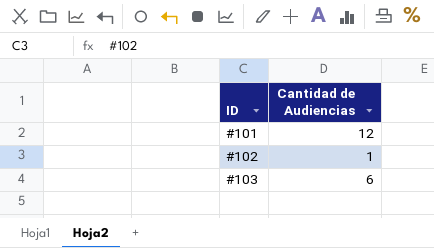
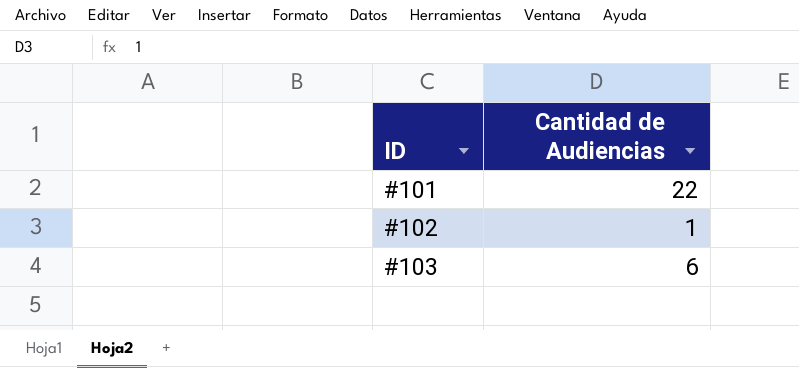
#101 | Cantidad de Audiencias: 12 -> 22

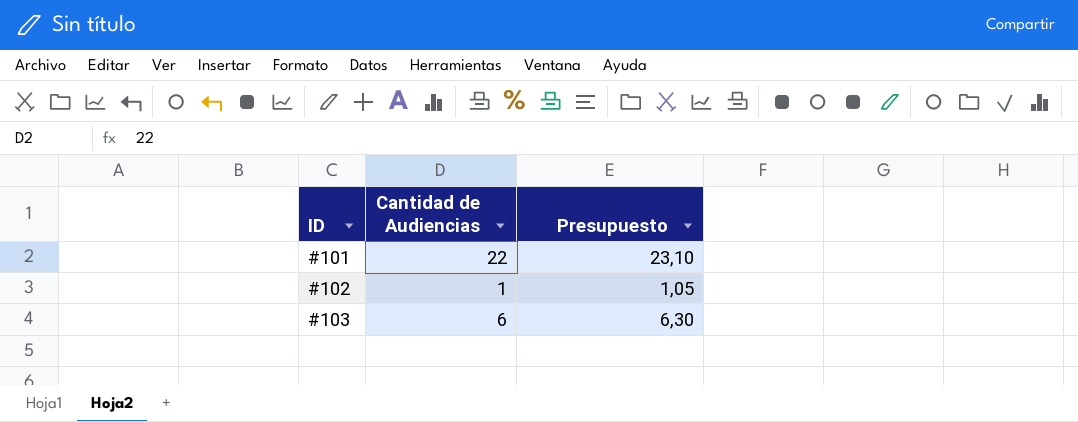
column Presupuesto | formula: none -> [Cantidad de Audiencias] * 1,05

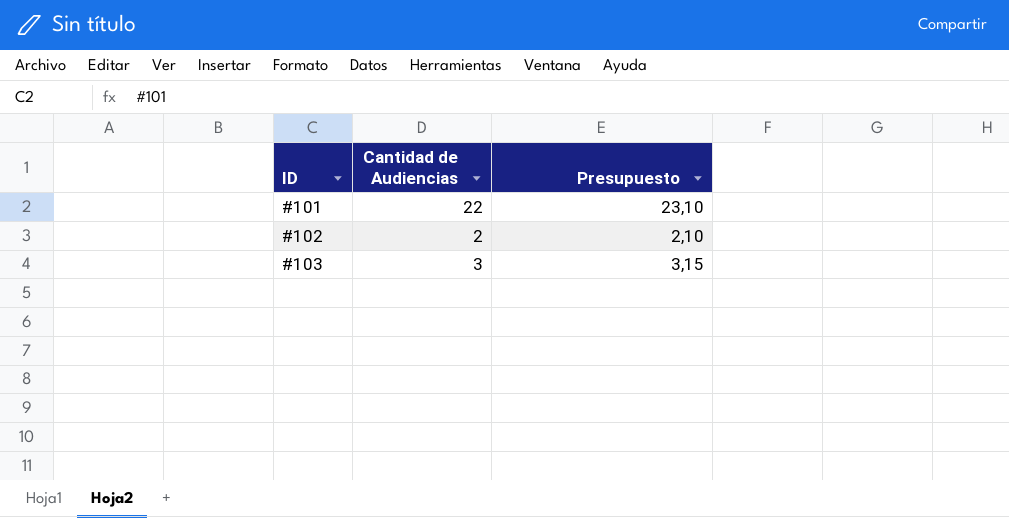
#102 | Cantidad de Audiencias: 1 -> 2
#102 | Presupuesto: 1,05 -> 2,10
#103 | Cantidad de Audiencias: 6 -> 3
#103 | Presupuesto: 6,30 -> 3,15

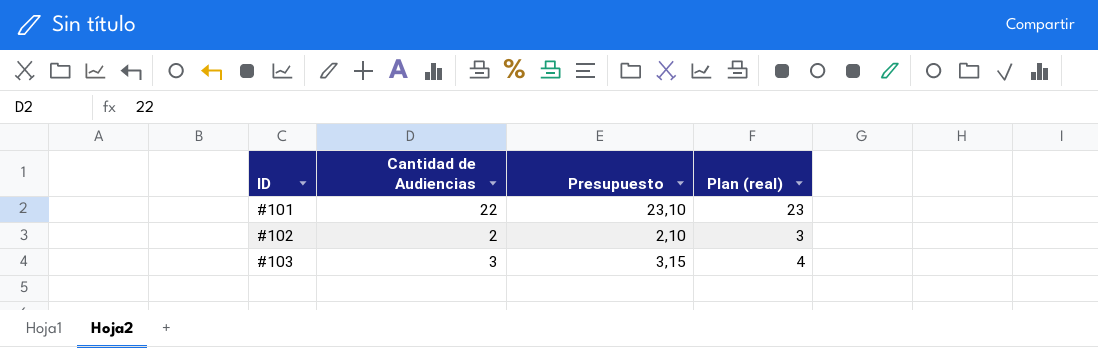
column Plan (real) | formula: none -> [Cantidad de Audiencias] + 1

